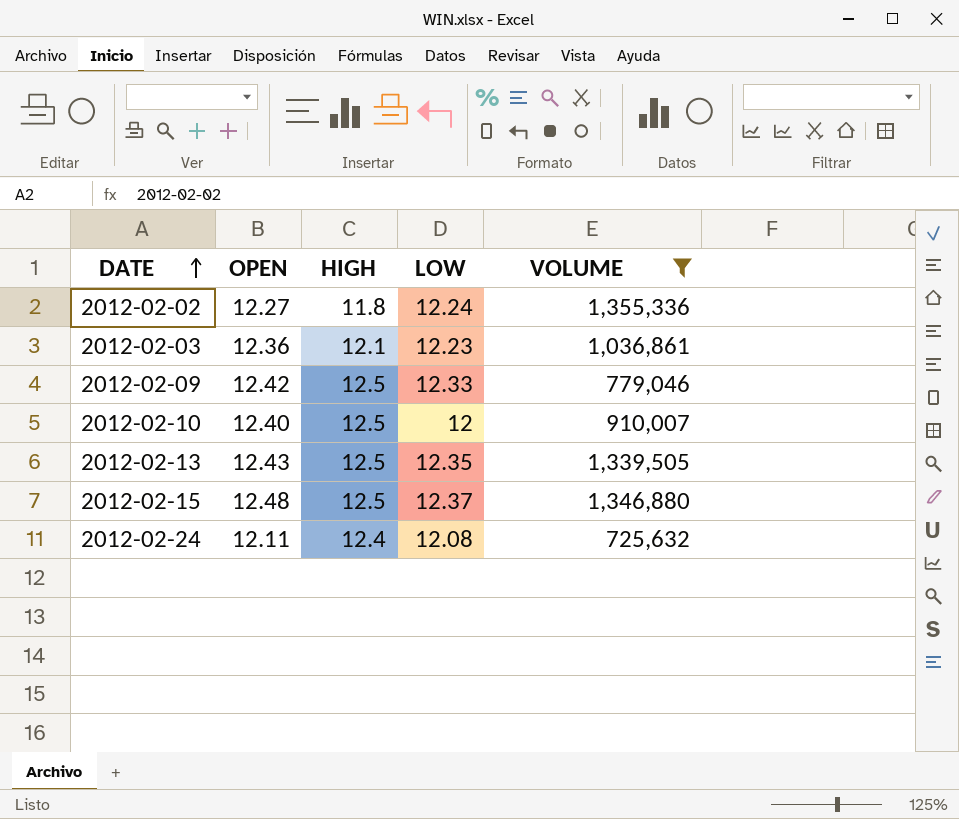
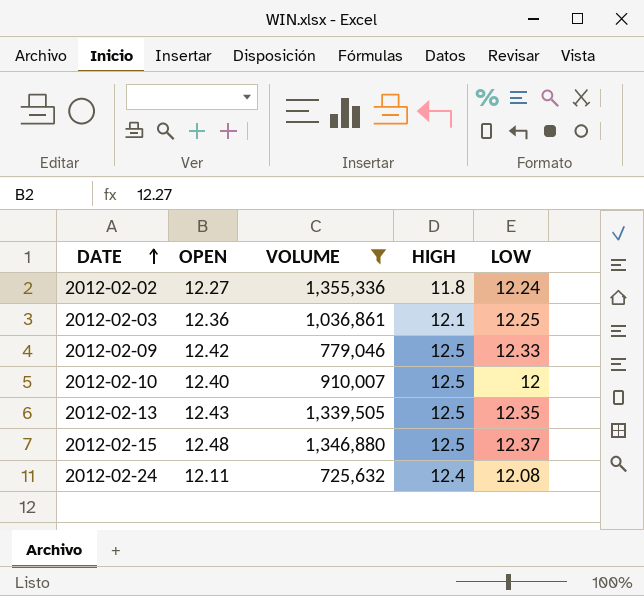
column VOLUME | position: 5 -> 3
2012-02-03 | LOW: 12.23 -> 12.25

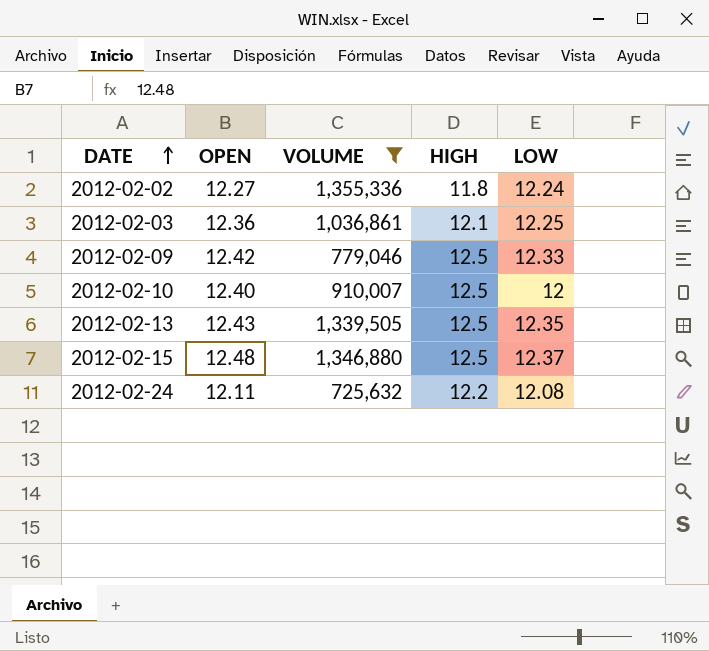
2012-02-24 | HIGH: 12.4 -> 12.2

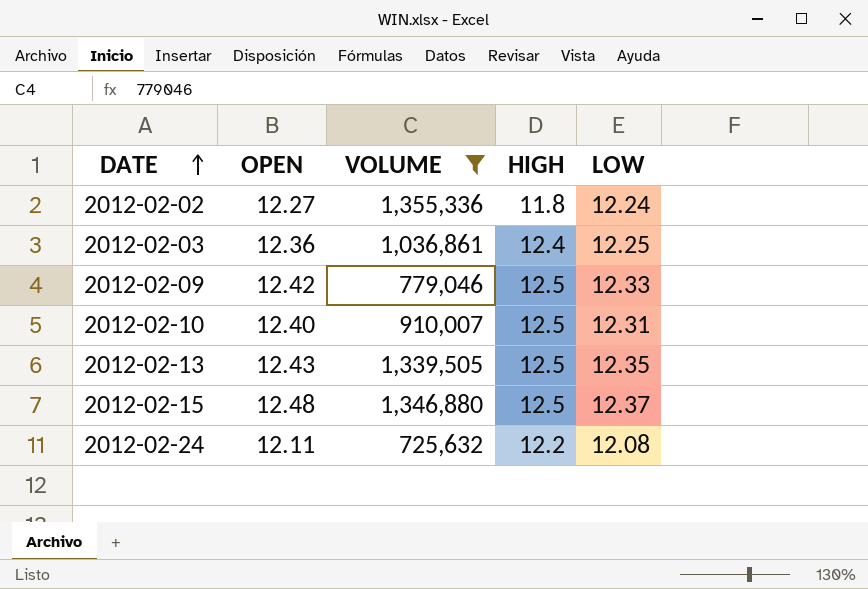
2012-02-03 | HIGH: 12.1 -> 12.4
2012-02-10 | LOW: 12 -> 12.31

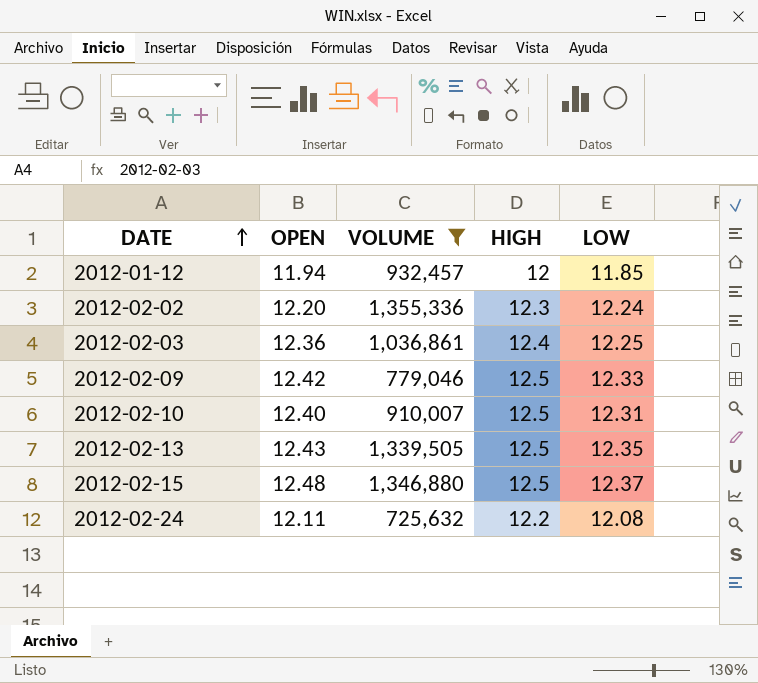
row 2012-01-12: none -> 11.94 | 932,457 | 12 | 11.85
2012-02-02 | OPEN: 12.27 -> 12.20
2012-02-02 | HIGH: 11.8 -> 12.3

